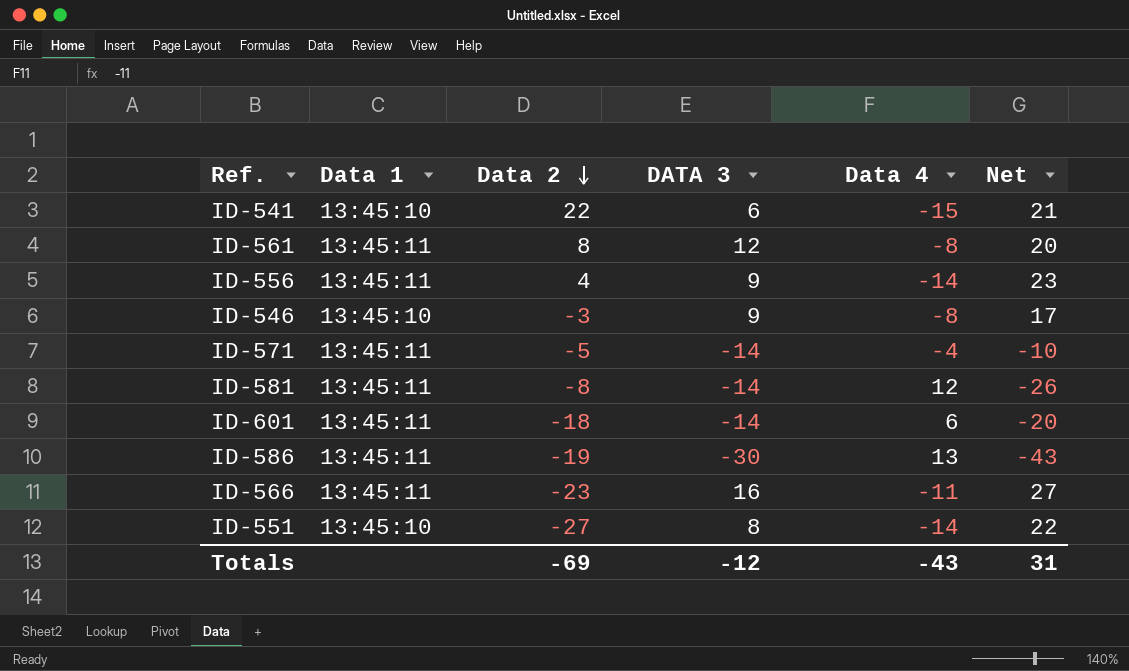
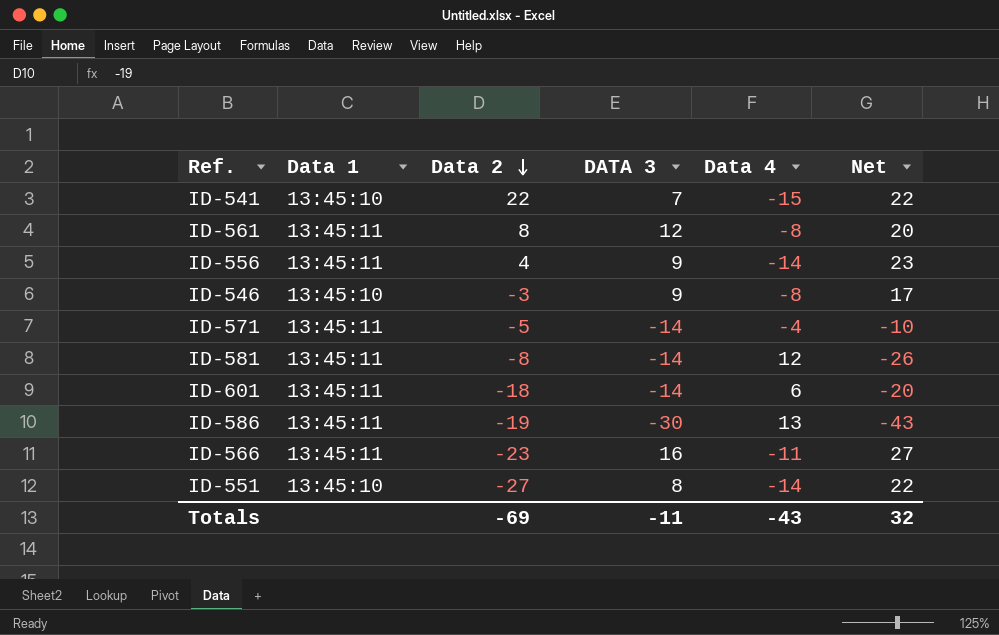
ID-541 | DATA 3: 6 -> 7
ID-541 | Net: 21 -> 22
Totals | DATA 3: -12 -> -11
Totals | Net: 31 -> 32

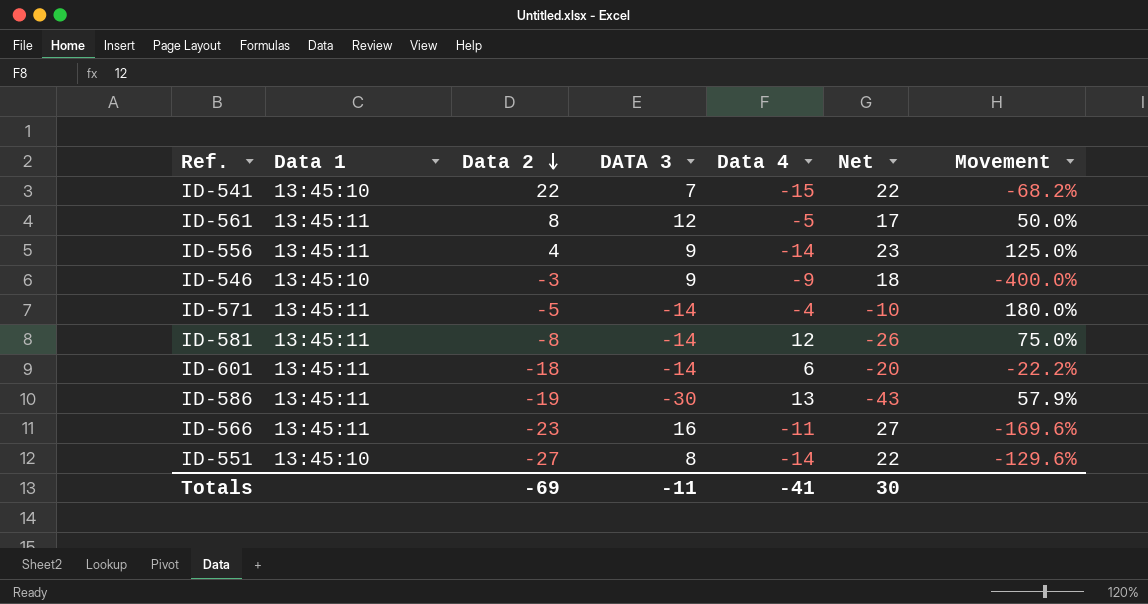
column Movement | formula: none -> ([DATA 3] - [Data 2]) / [Data 2]
ID-561 | Data 4: -8 -> -5
ID-561 | Net: 20 -> 17
ID-546 | Data 4: -8 -> -9
ID-546 | Net: 17 -> 18
Totals | Data 4: -43 -> -41
Totals | Net: 32 -> 30

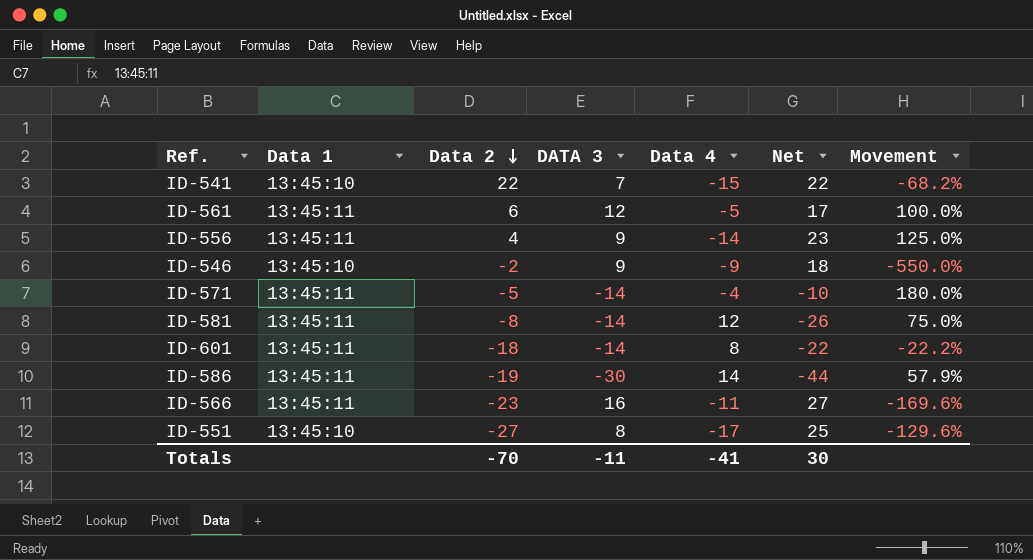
ID-561 | Data 2: 8 -> 6
ID-561 | Movement: 50.0% -> 100.0%
ID-546 | Data 2: -3 -> -2
ID-546 | Movement: -400.0% -> -550.0%
ID-601 | Data 4: 6 -> 8
ID-601 | Net: -20 -> -22
ID-586 | Data 4: 13 -> 14
ID-586 | Net: -43 -> -44
ID-551 | Data 4: -14 -> -17
ID-551 | Net: 22 -> 25
Totals | Data 2: -69 -> -70

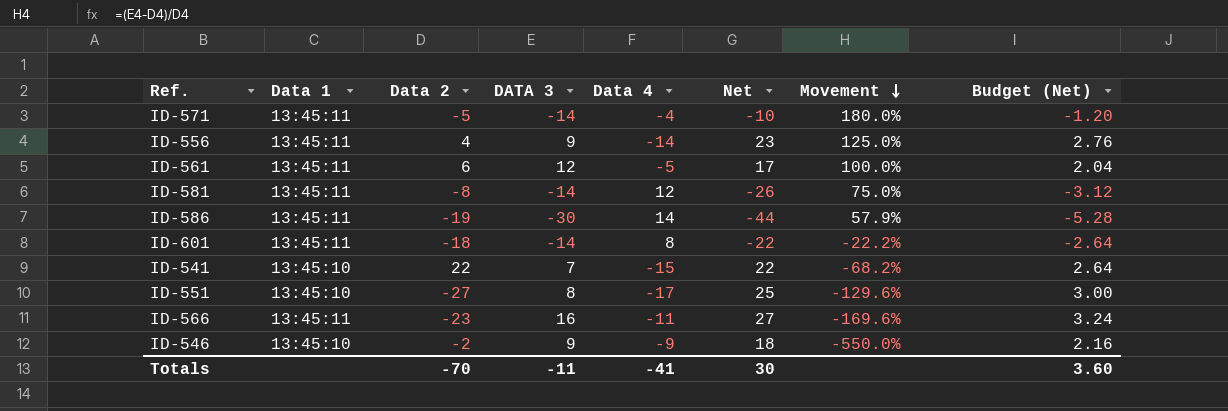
row order: Data 2 descending -> Movement descending
column Budget (Net) | formula: none -> [Net] * 0.12

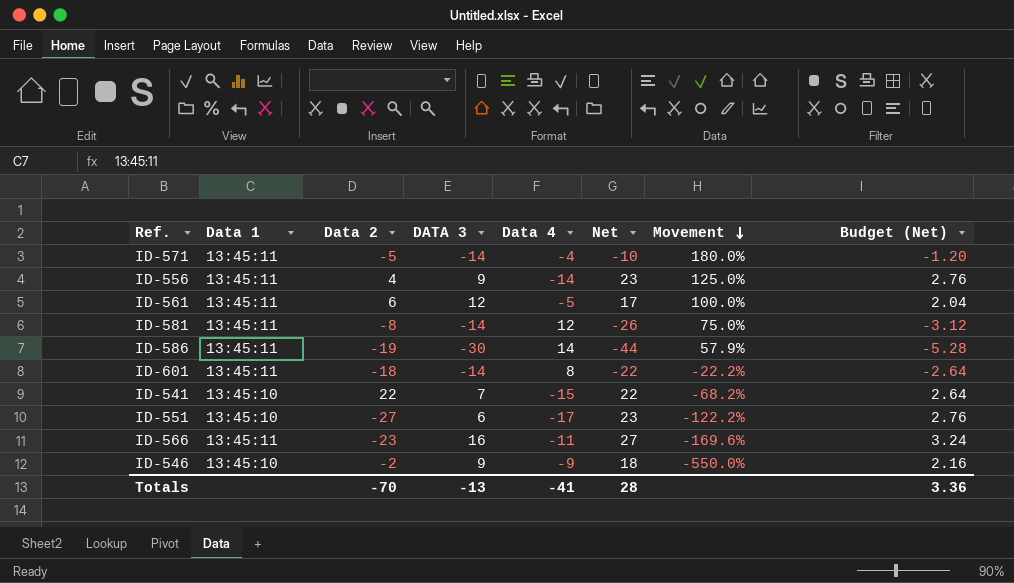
ID-551 | DATA 3: 8 -> 6
ID-551 | Net: 25 -> 23
ID-551 | Movement: -129.6% -> -122.2%
ID-551 | Budget (Net): 3.00 -> 2.76
Totals | DATA 3: -11 -> -13
Totals | Net: 30 -> 28
Totals | Budget (Net): 3.60 -> 3.36

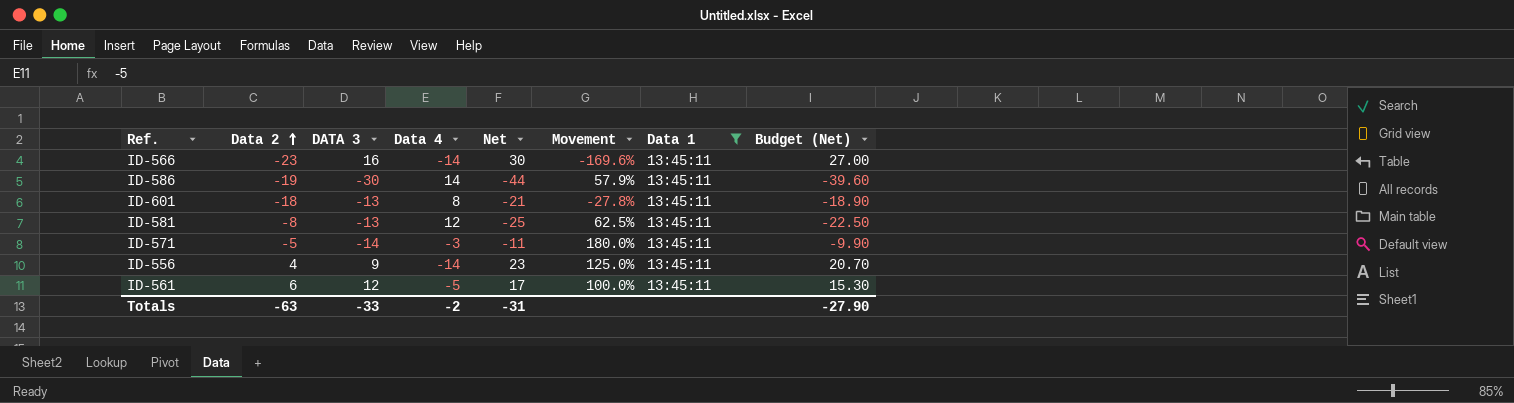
filter: none -> Data 1 = 13:45:11
row order: Movement descending -> Data 2 ascending
column Data 1 | position: 2 -> 7
column Budget (Net) | formula: [Net] * 0.12 -> [Net] * 0.9
ID-566 | Data 4: -11 -> -14
ID-566 | Net: 27 -> 30
ID-601 | DATA 3: -14 -> -13
ID-601 | Net: -22 -> -21
ID-601 | Movement: -22.2% -> -27.8%
ID-581 | DATA 3: -14 -> -13
ID-581 | Net: -26 -> -25
ID-581 | Movement: 75.0% -> 62.5%
ID-571 | Data 4: -4 -> -3
ID-571 | Net: -10 -> -11
Totals | Data 2: -70 -> -63
Totals | DATA 3: -13 -> -33
Totals | Data 4: -41 -> -2
Totals | Net: 28 -> -31
Totals | Budget (Net): 3.36 -> -27.90

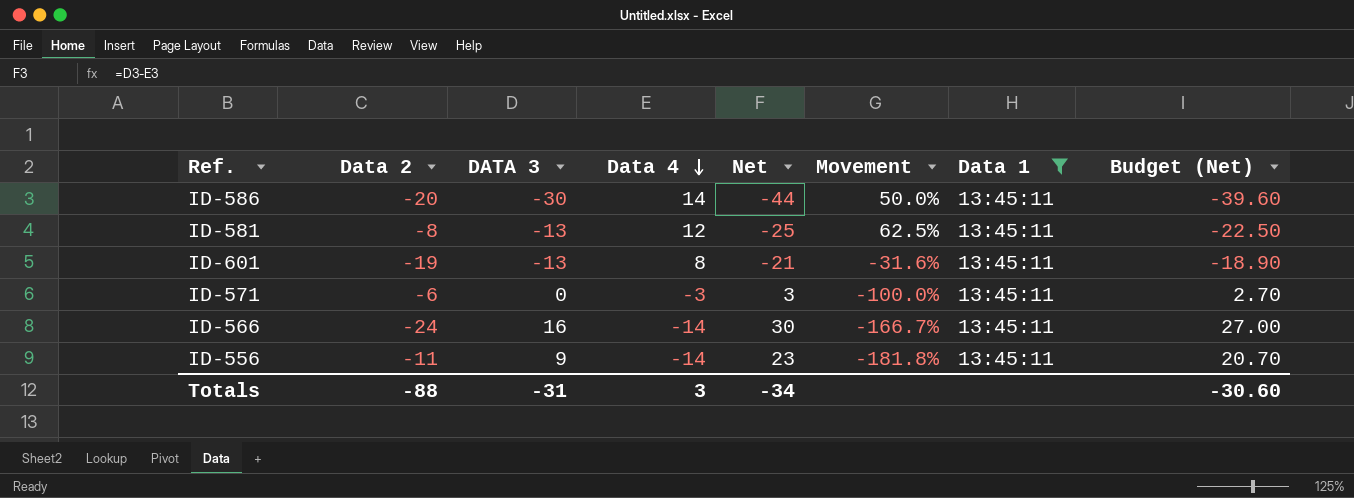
row order: Data 2 ascending -> Data 4 descending
row ID-561: 6 | 12 | -5 | 17 | 100.0% | 13:45:11 | 15.30 -> none
ID-586 | Data 2: -19 -> -20
ID-586 | Movement: 57.9% -> 50.0%
ID-601 | Data 2: -18 -> -19
ID-601 | Movement: -27.8% -> -31.6%
ID-571 | Data 2: -5 -> -6
ID-571 | DATA 3: -14 -> 0
ID-571 | Net: -11 -> 3
ID-571 | Movement: 180.0% -> -100.0%
ID-571 | Budget (Net): -9.90 -> 2.70
ID-566 | Data 2: -23 -> -24
ID-566 | Movement: -169.6% -> -166.7%
ID-556 | Data 2: 4 -> -11
ID-556 | Movement: 125.0% -> -181.8%
Totals | Data 2: -63 -> -88
Totals | DATA 3: -33 -> -31
Totals | Data 4: -2 -> 3
Totals | Net: -31 -> -34
Totals | Budget (Net): -27.90 -> -30.60

